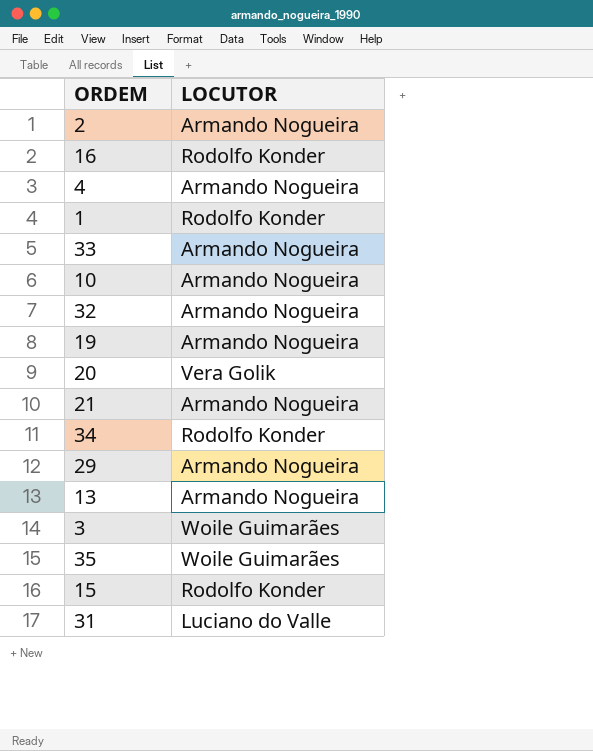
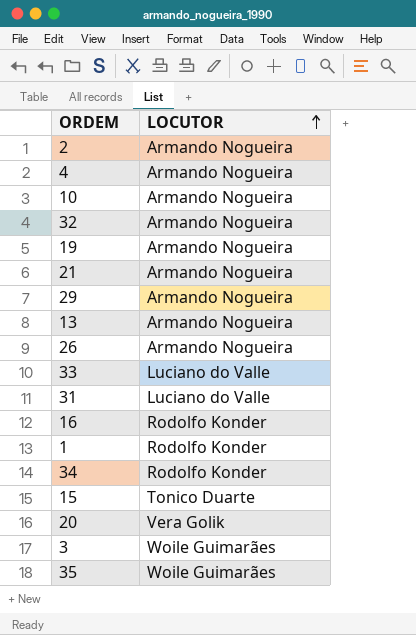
row order: none -> LOCUTOR ascending
row 26: none -> Armando Nogueira
33 | LOCUTOR: Armando Nogueira -> Luciano do Valle
15 | LOCUTOR: Rodolfo Konder -> Tonico Duarte

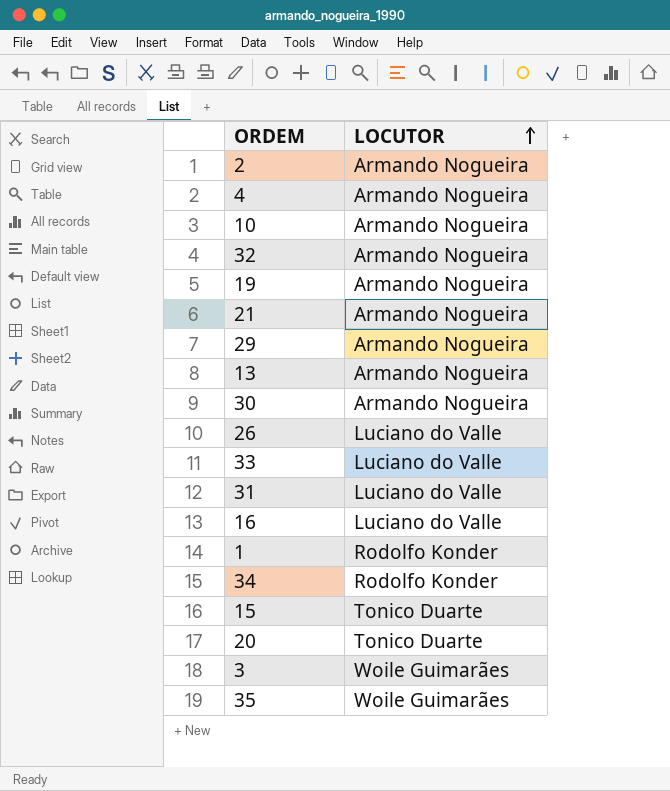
row 30: none -> Armando Nogueira
26 | LOCUTOR: Armando Nogueira -> Luciano do Valle
16 | LOCUTOR: Rodolfo Konder -> Luciano do Valle
20 | LOCUTOR: Vera Golik -> Tonico Duarte

